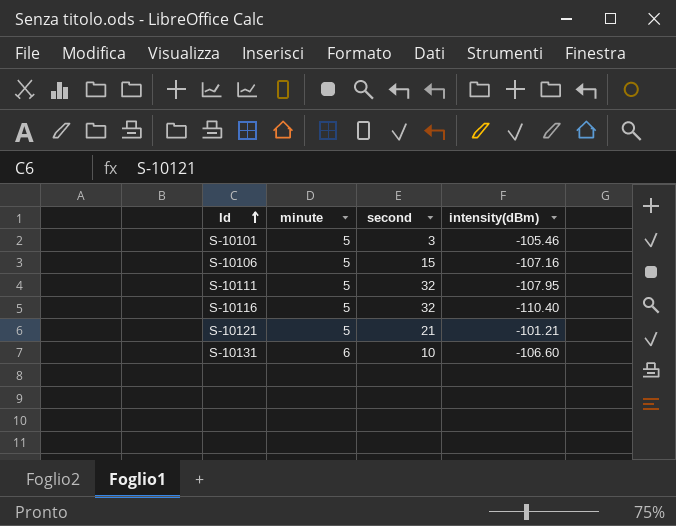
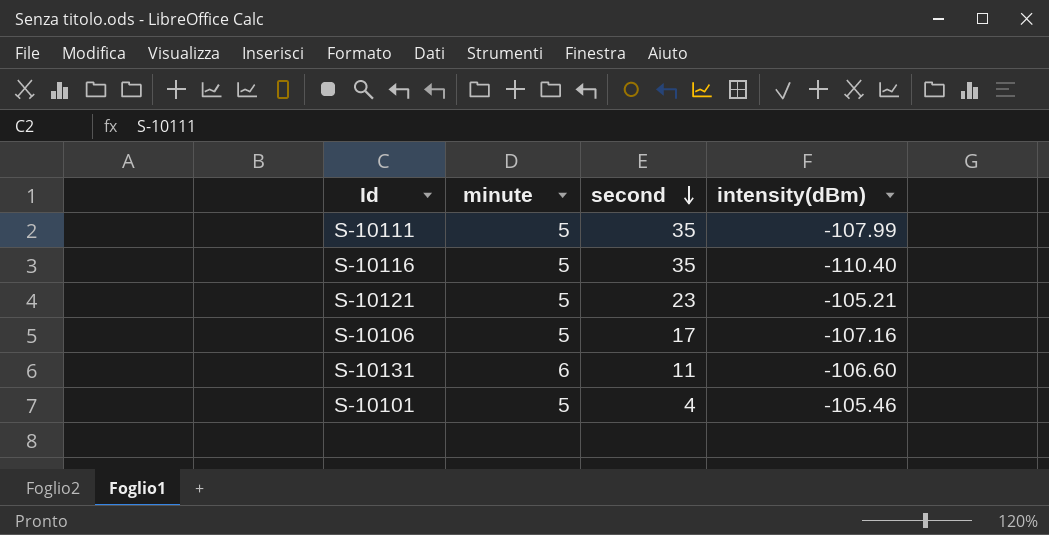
row order: Id ascending -> second descending
S-10111 | second: 32 -> 35
S-10111 | intensity(dBm): -107.95 -> -107.99
S-10116 | second: 32 -> 35
S-10121 | second: 21 -> 23
S-10121 | intensity(dBm): -101.21 -> -105.21
S-10106 | second: 15 -> 17
S-10131 | second: 10 -> 11
S-10101 | second: 3 -> 4

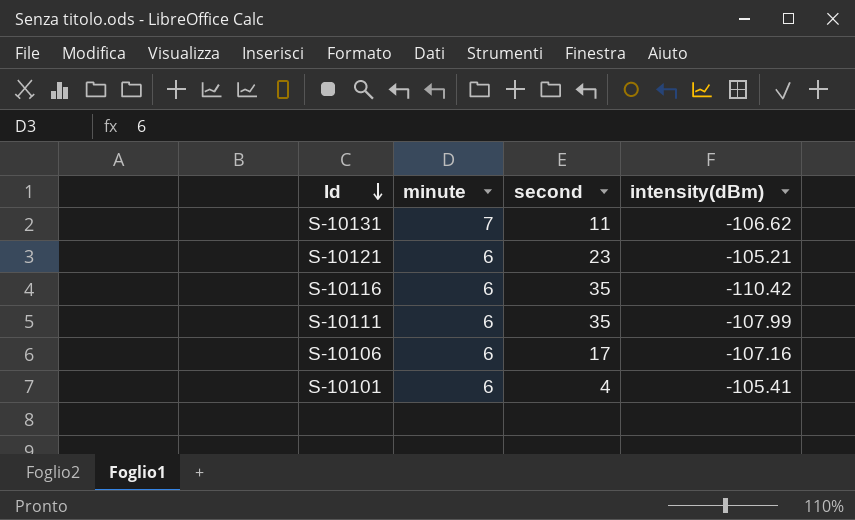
row order: second descending -> Id descending
S-10131 | minute: 6 -> 7
S-10131 | intensity(dBm): -106.60 -> -106.62
S-10121 | minute: 5 -> 6
S-10116 | minute: 5 -> 6
S-10116 | intensity(dBm): -110.40 -> -110.42
S-10111 | minute: 5 -> 6
S-10106 | minute: 5 -> 6
S-10101 | minute: 5 -> 6
S-10101 | intensity(dBm): -105.46 -> -105.41

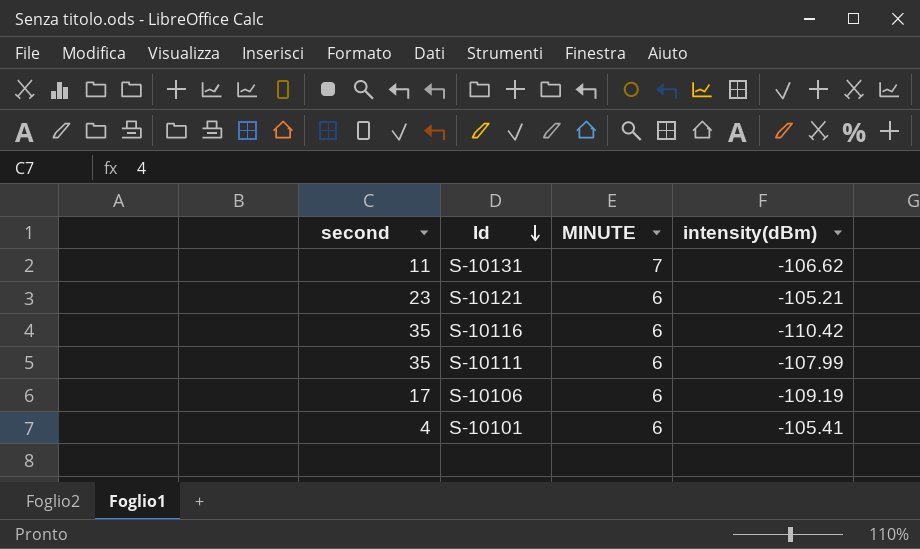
column second | position: 3 -> 1
column name: minute -> MINUTE
S-10106 | intensity(dBm): -107.16 -> -109.19

